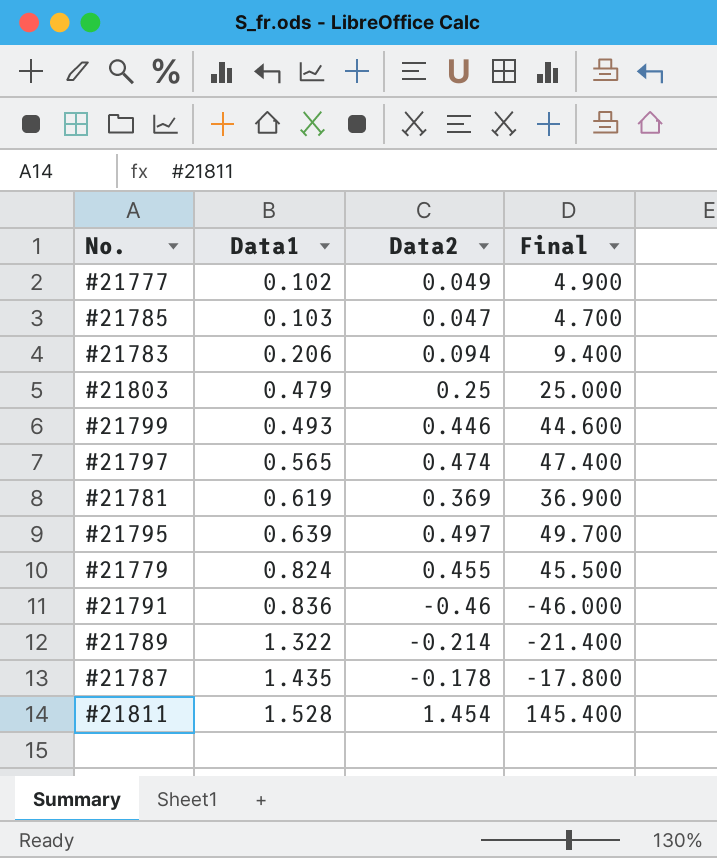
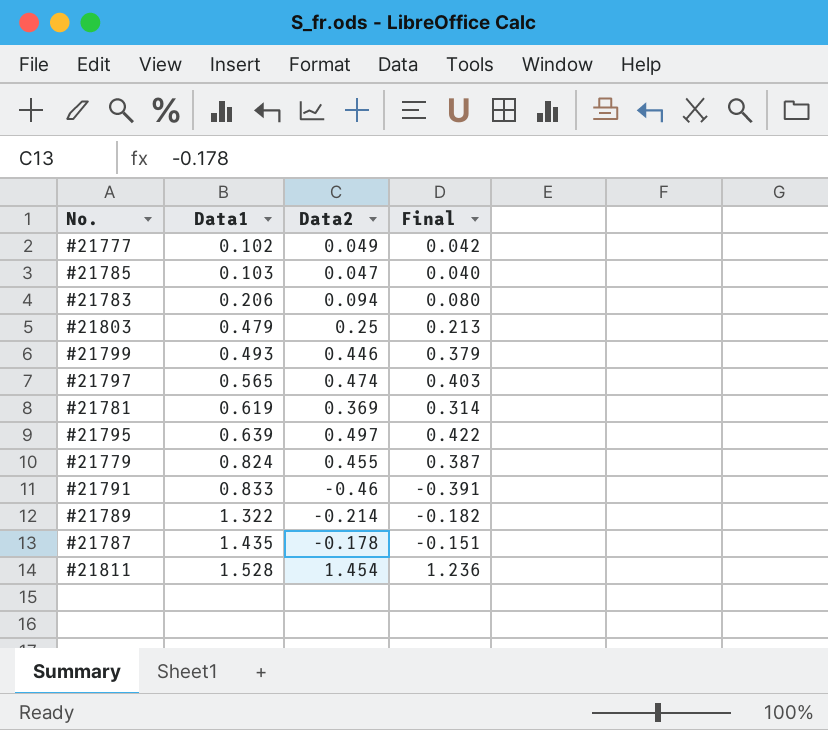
column Final | formula: [Data2] * 100 -> [Data2] * 0.85
#21791 | Data1: 0.836 -> 0.833

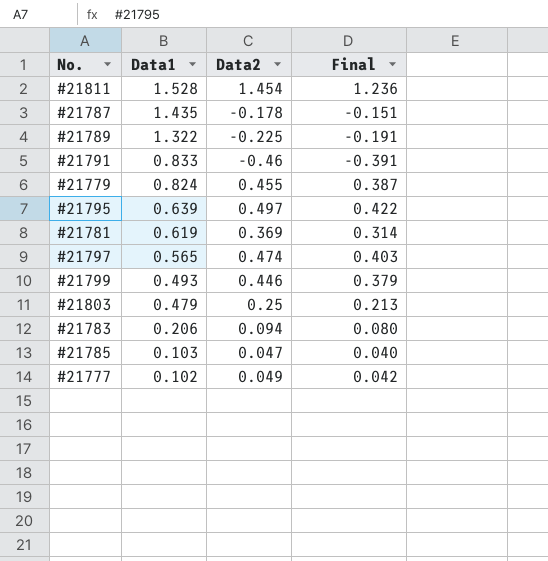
row order: Data1 ascending -> Data1 descending
#21789 | Data2: -0.214 -> -0.225
#21789 | Final: -0.182 -> -0.191

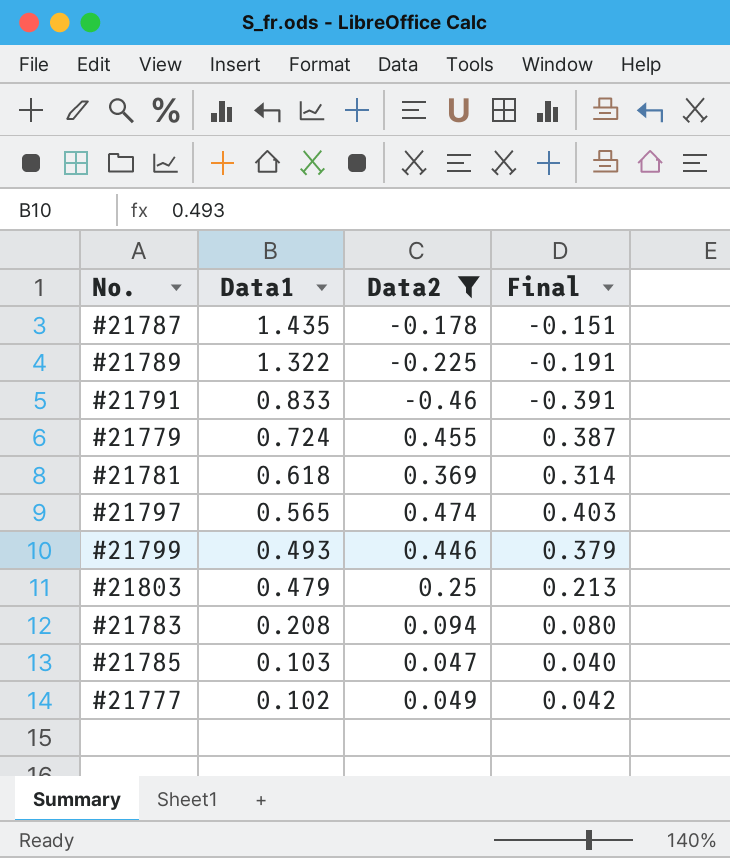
filter: none -> Data2 <= 0.474
#21779 | Data1: 0.824 -> 0.724
#21781 | Data1: 0.619 -> 0.618
#21783 | Data1: 0.206 -> 0.208

